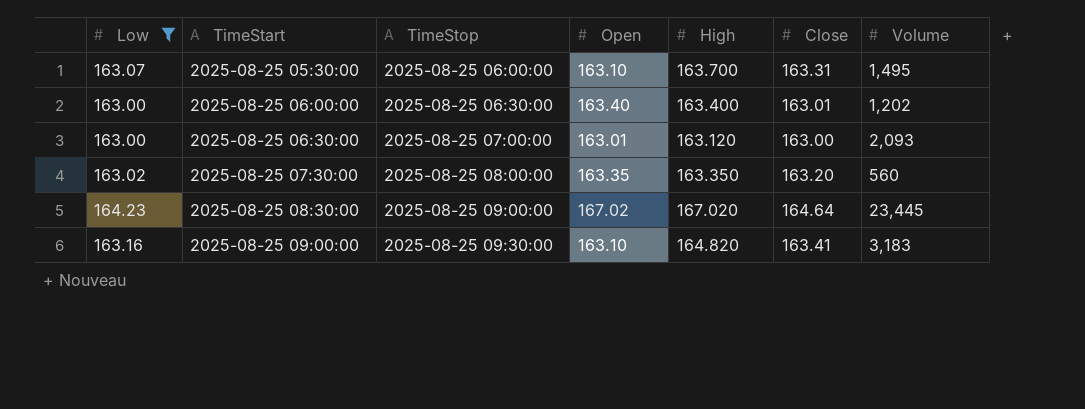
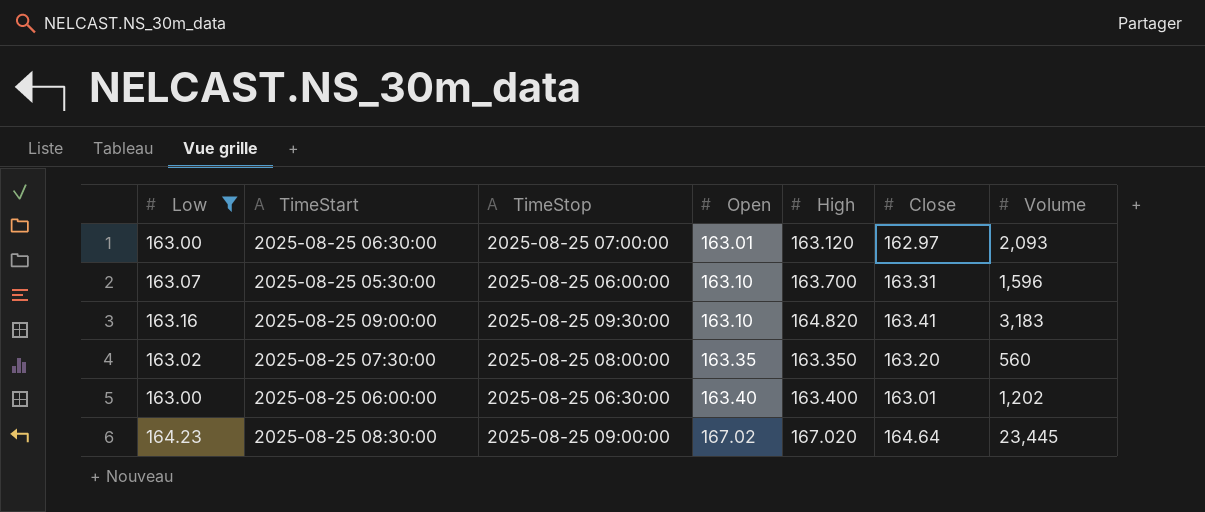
row order: TimeStart ascending -> Open ascending
2025-08-25 06:30:00 | Close: 163.00 -> 162.97
2025-08-25 05:30:00 | Volume: 1,495 -> 1,596

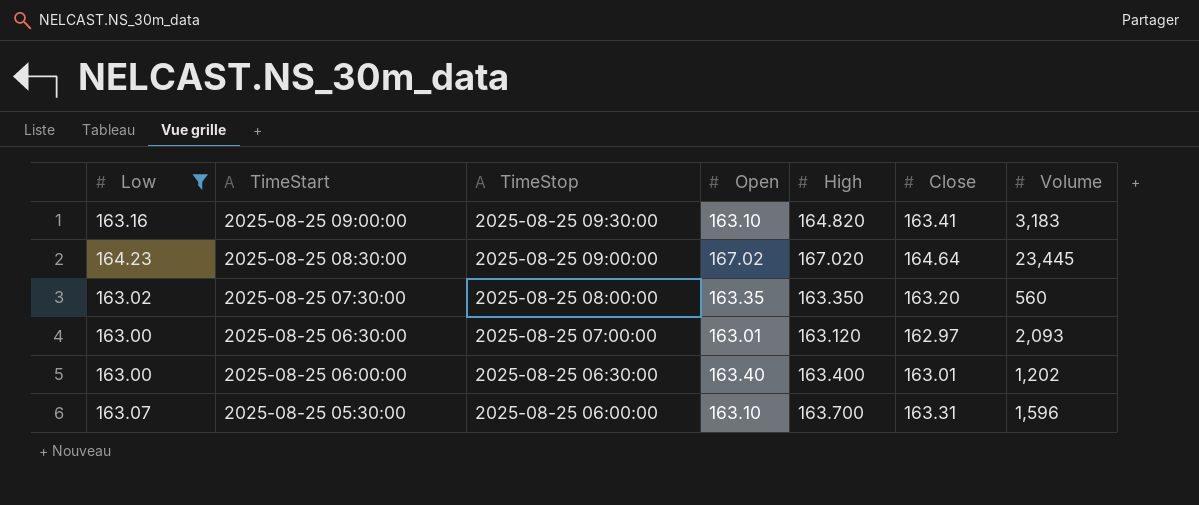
row order: Open ascending -> TimeStart descending

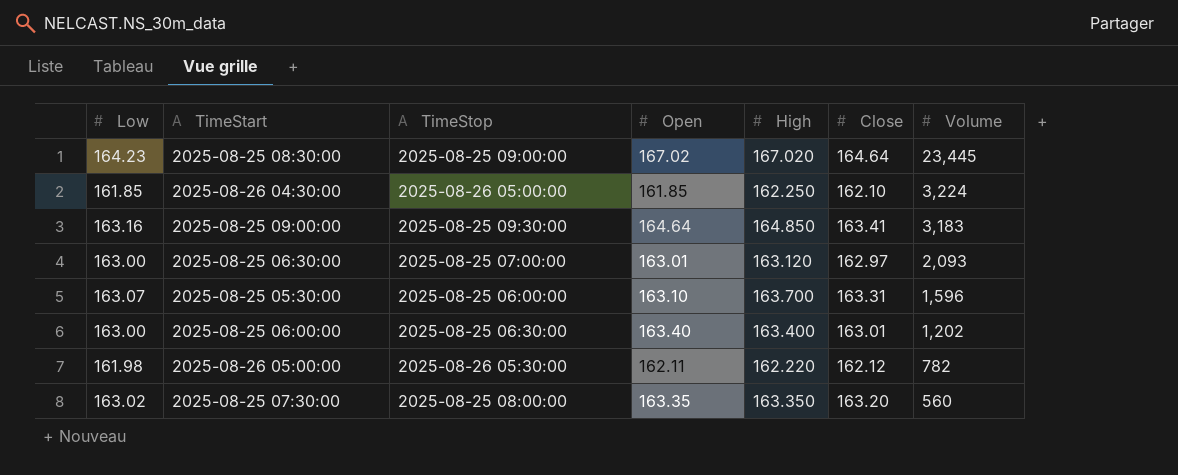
filter: Low >= 163.00 -> none
row order: TimeStart descending -> Volume descending
2025-08-25 09:00:00 | Open: 163.10 -> 164.64
2025-08-25 09:00:00 | High: 164.820 -> 164.850

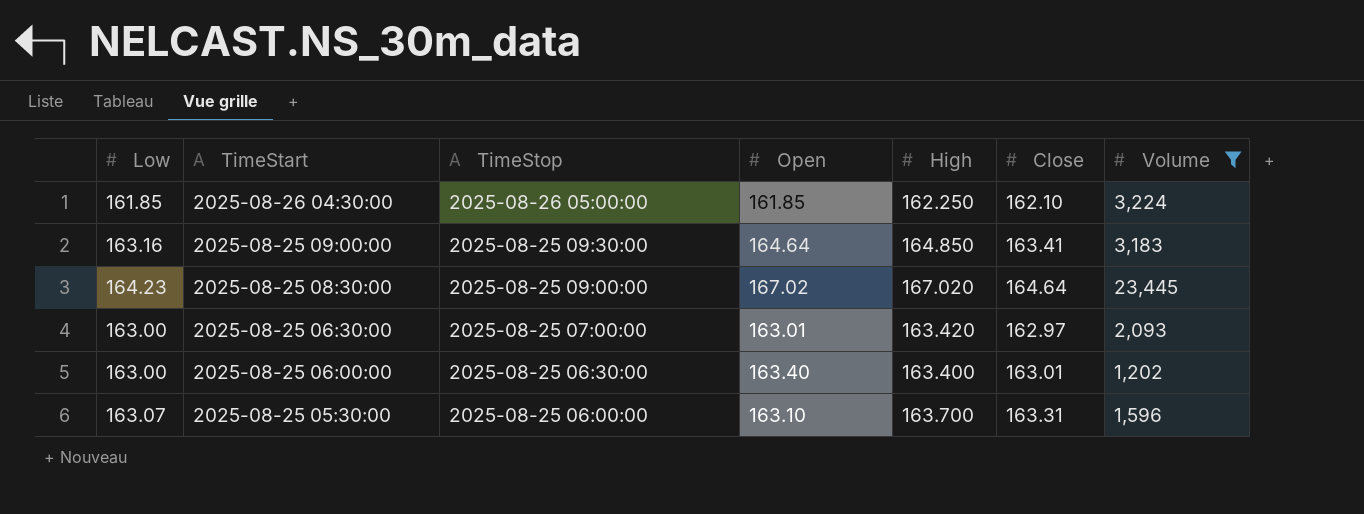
filter: none -> Volume >= 1,202
row order: Volume descending -> TimeStart descending
2025-08-25 06:30:00 | High: 163.120 -> 163.420

